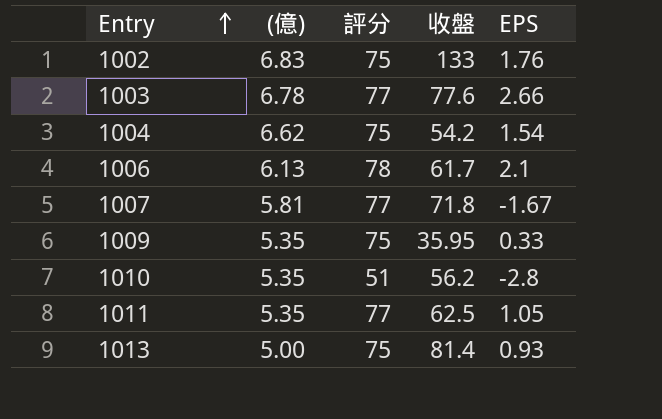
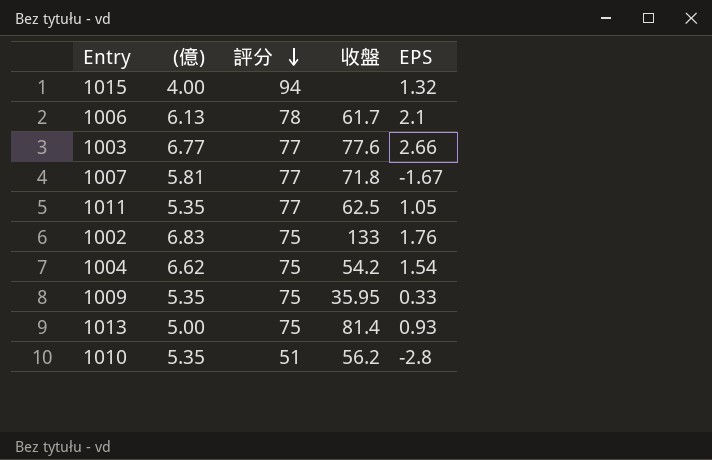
row order: Entry ascending -> 評分 descending
row 1015: none -> 4.00 | 94 | none | 1.32
1003 | (億): 6.78 -> 6.77

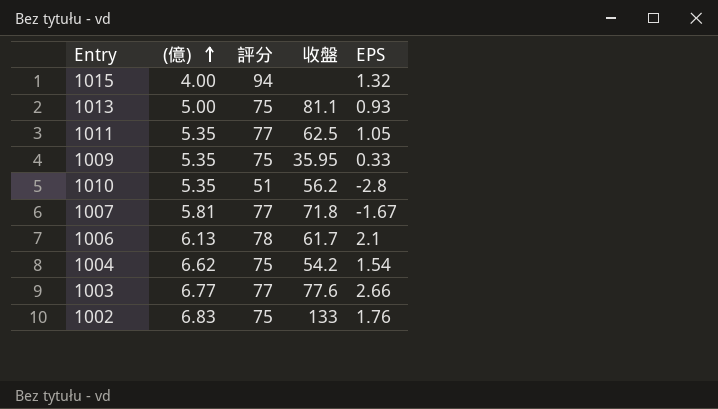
row order: 評分 descending -> (億) ascending
1013 | 收盤: 81.4 -> 81.1

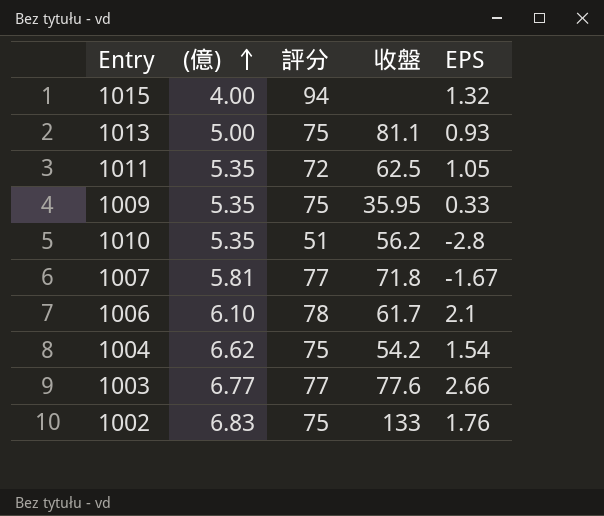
1011 | 評分: 77 -> 72
1006 | (億): 6.13 -> 6.10

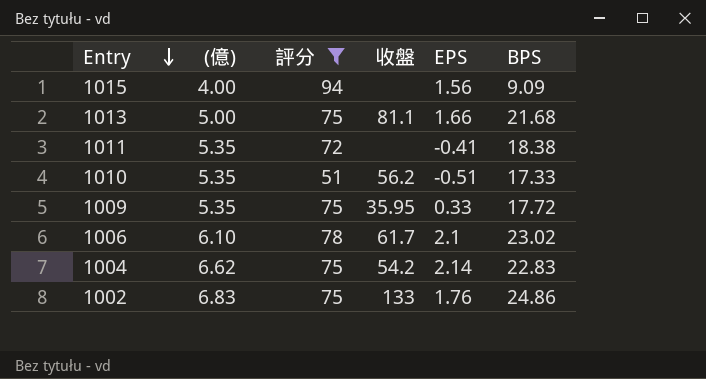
filter: none -> 評分 != 77
row order: (億) ascending -> Entry descending
column BPS | position: none -> 6
1015 | EPS: 1.32 -> 1.56
1013 | EPS: 0.93 -> 1.66
1011 | 收盤: 62.5 -> none
1011 | EPS: 1.05 -> -0.41
1010 | EPS: -2.8 -> -0.51
1004 | EPS: 1.54 -> 2.14

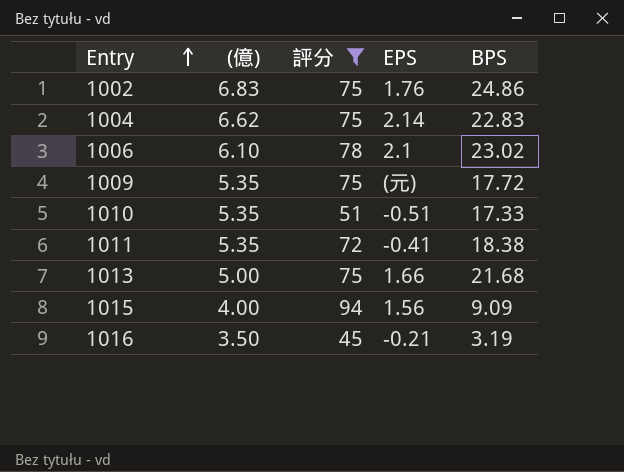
row order: Entry descending -> Entry ascending
column 收盤 | position: 4 -> none
1009 | EPS: 0.33 -> (元)
row 1016: none -> 3.50 | 45 | -0.21 | 3.19

